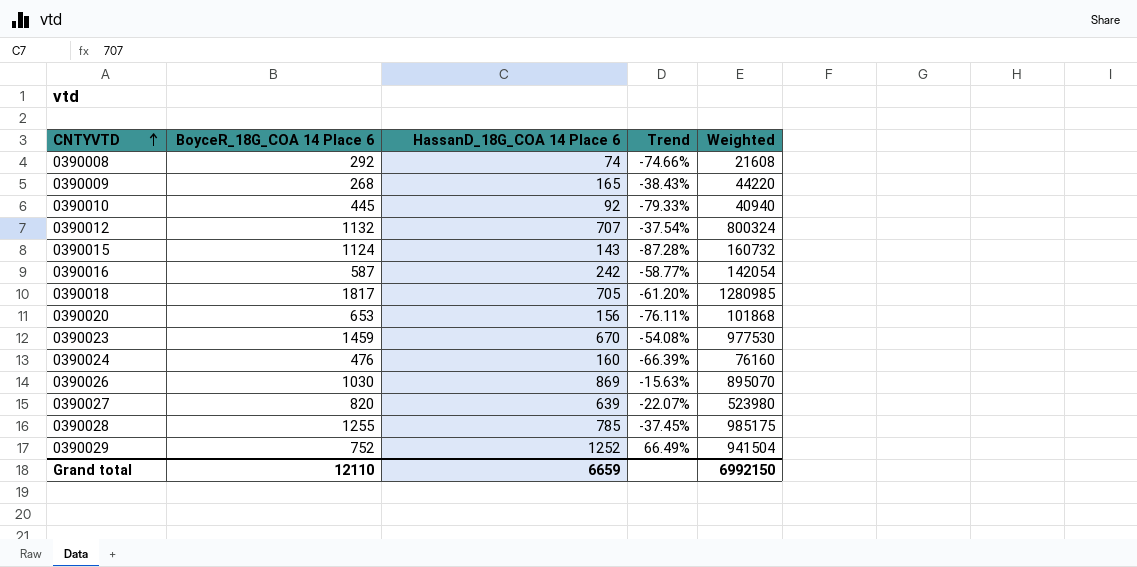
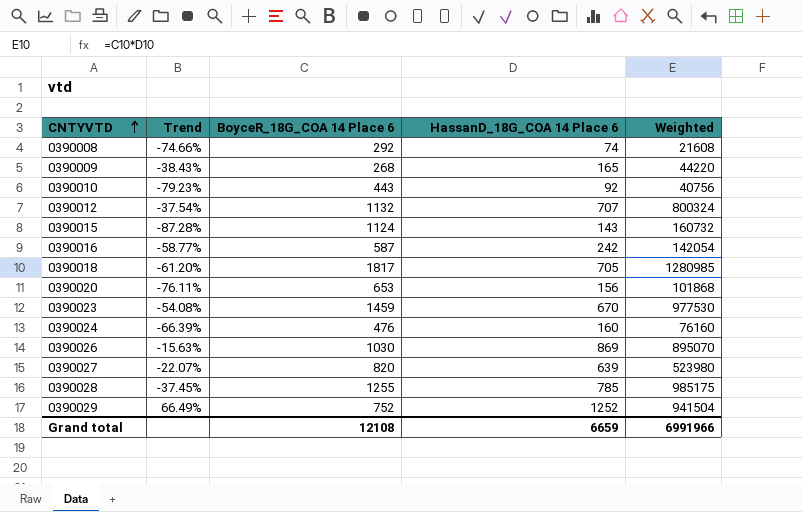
column Trend | position: 4 -> 2
0390010 | Trend: -79.33% -> -79.23%
0390010 | BoyceR_18G_COA 14 Place 6: 445 -> 443
0390010 | Weighted: 40940 -> 40756
Grand total | BoyceR_18G_COA 14 Place 6: 12110 -> 12108
Grand total | Weighted: 6992150 -> 6991966

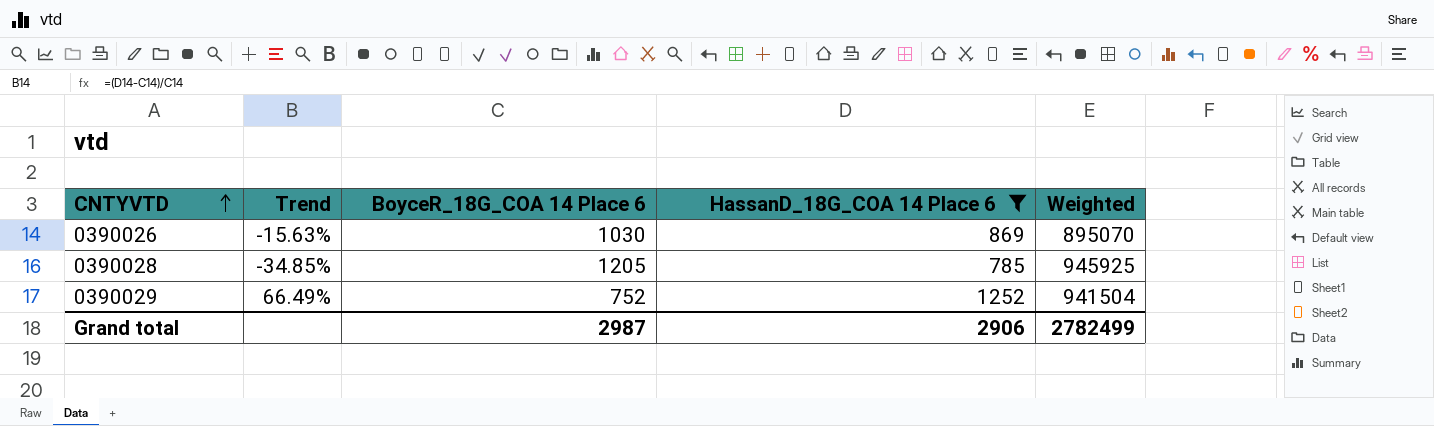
filter: none -> HassanD_18G_COA 14 Place 6 >= 785
0390028 | Trend: -37.45% -> -34.85%
0390028 | BoyceR_18G_COA 14 Place 6: 1255 -> 1205
0390028 | Weighted: 985175 -> 945925
Grand total | BoyceR_18G_COA 14 Place 6: 12108 -> 2987
Grand total | HassanD_18G_COA 14 Place 6: 6659 -> 2906
Grand total | Weighted: 6991966 -> 2782499

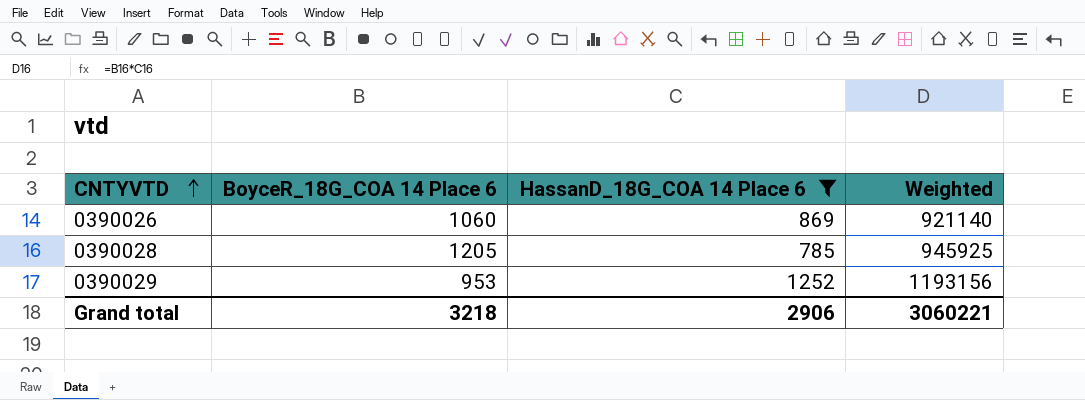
column Trend | formula: ([HassanD_18G_COA 14 Place 6] - [BoyceR_18G_COA 14 Place 6]) / [BoyceR_18G_COA 14 Place 6] -> none
0390026 | BoyceR_18G_COA 14 Place 6: 1030 -> 1060
0390026 | Weighted: 895070 -> 921140
0390029 | BoyceR_18G_COA 14 Place 6: 752 -> 953
0390029 | Weighted: 941504 -> 1193156
Grand total | BoyceR_18G_COA 14 Place 6: 2987 -> 3218
Grand total | Weighted: 2782499 -> 3060221

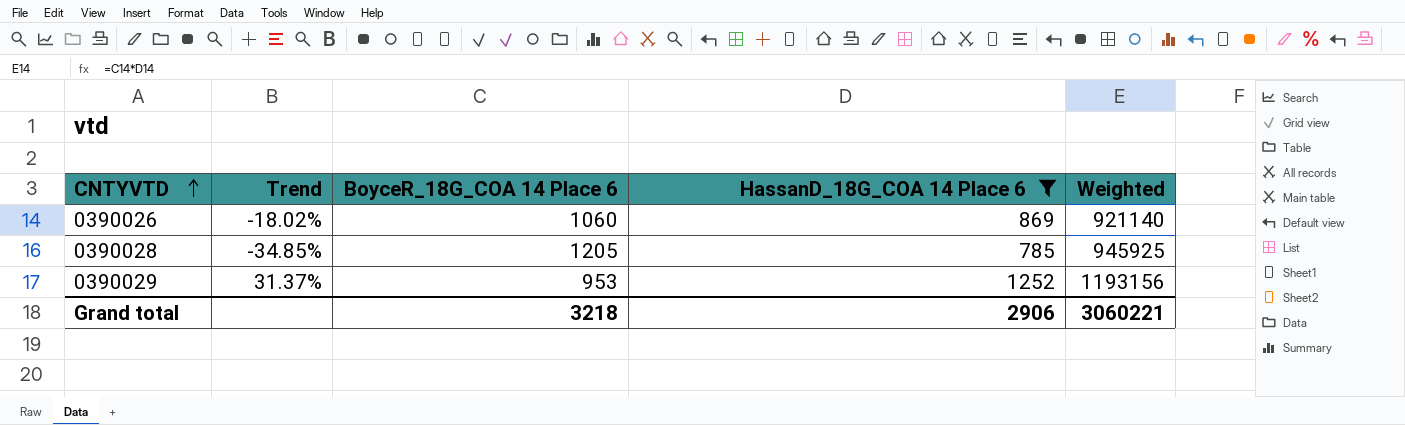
column Trend | formula: none -> ([HassanD_18G_COA 14 Place 6] - [BoyceR_18G_COA 14 Place 6]) / [BoyceR_18G_COA 14 Place 6]

